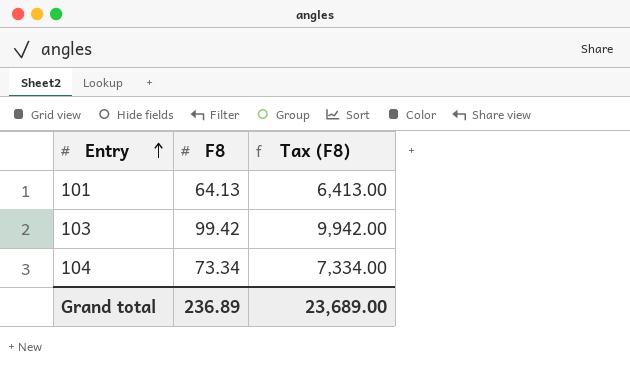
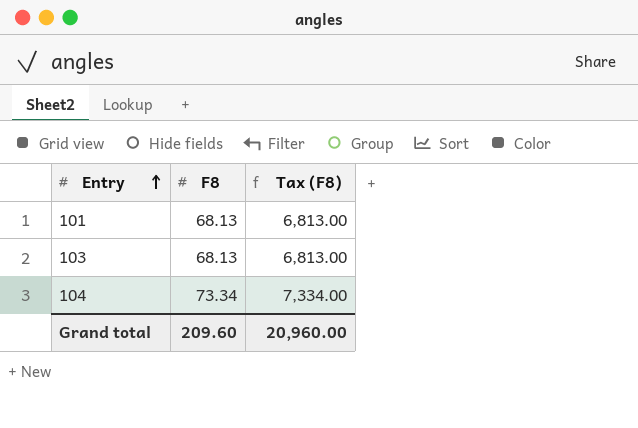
101 | F8: 64.13 -> 68.13
101 | Tax (F8): 6,413.00 -> 6,813.00
103 | F8: 99.42 -> 68.13
103 | Tax (F8): 9,942.00 -> 6,813.00
Grand total | F8: 236.89 -> 209.60
Grand total | Tax (F8): 23,689.00 -> 20,960.00

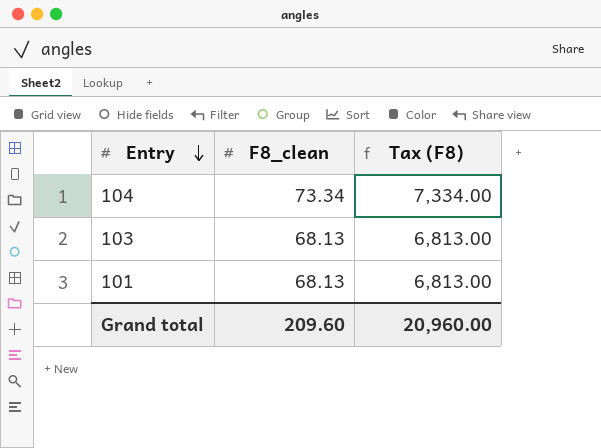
row order: Entry ascending -> Entry descending
column name: F8 -> F8_clean

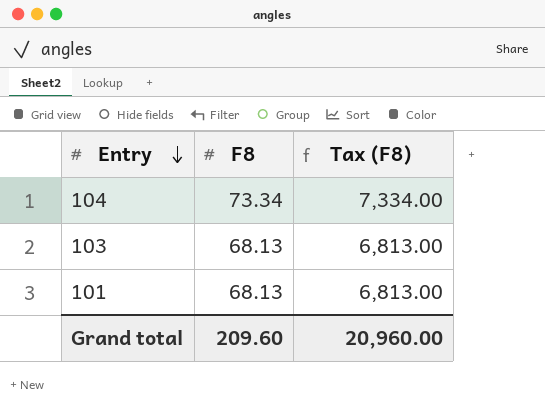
column name: F8_clean -> F8

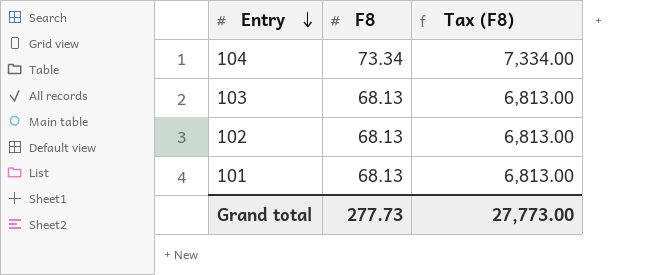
row 102: none -> 68.13 | 6,813.00
Grand total | F8: 209.60 -> 277.73
Grand total | Tax (F8): 20,960.00 -> 27,773.00

